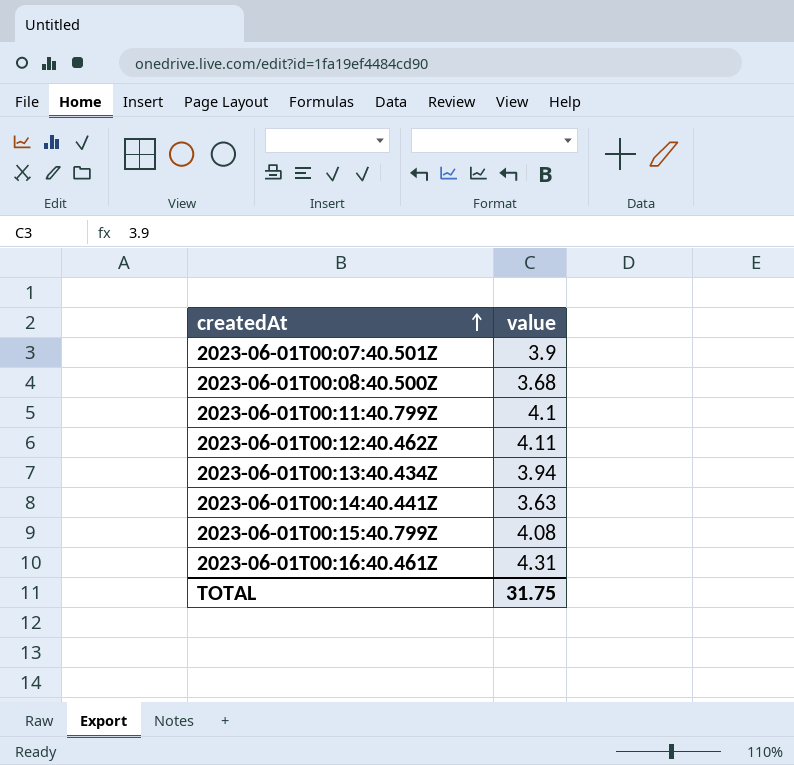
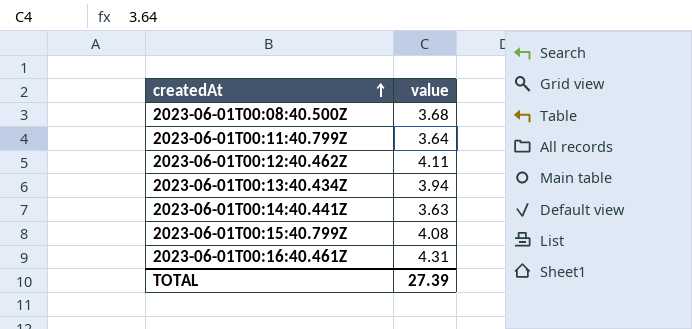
row 2023-06-01T00:07:40.501Z: 3.9 -> none
2023-06-01T00:11:40.799Z | value: 4.1 -> 3.64
TOTAL | value: 31.75 -> 27.39

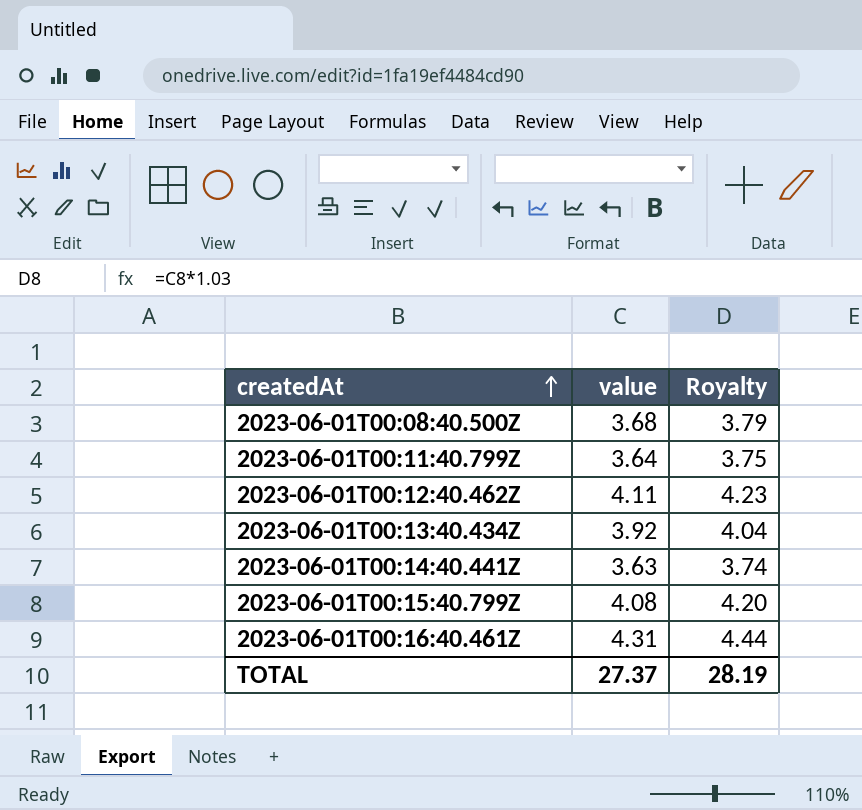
column Royalty | formula: none -> [value] * 1.03
2023-06-01T00:13:40.434Z | value: 3.94 -> 3.92
TOTAL | value: 27.39 -> 27.37

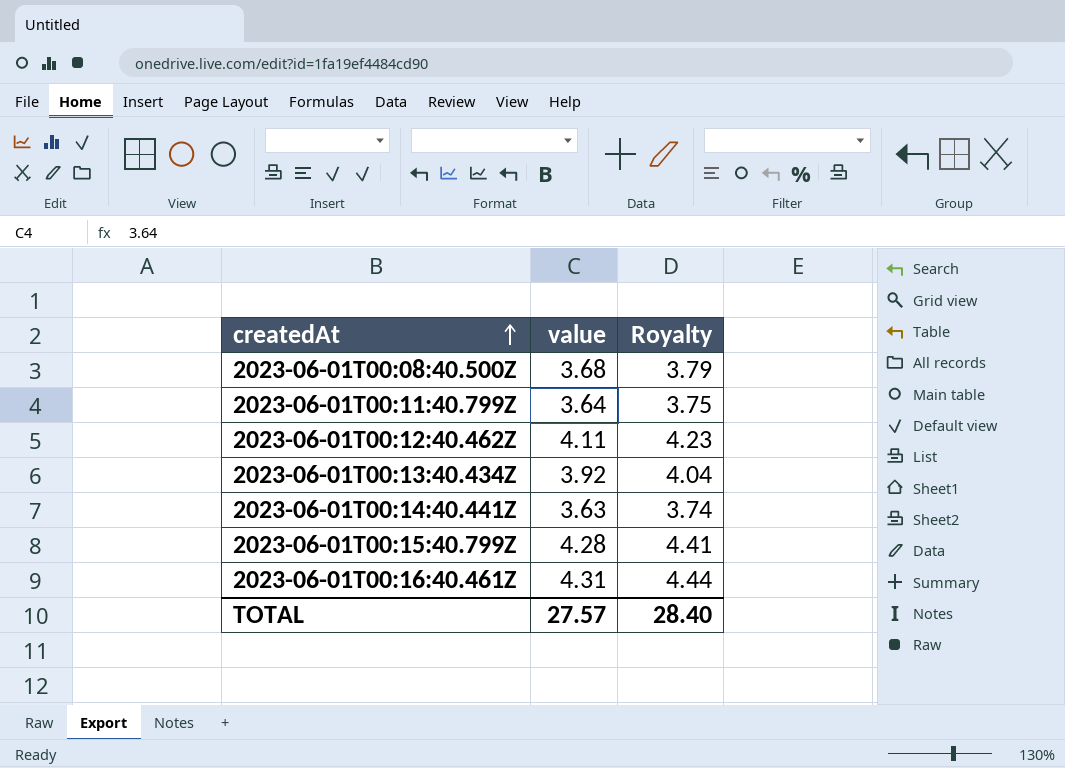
2023-06-01T00:15:40.799Z | value: 4.08 -> 4.28
2023-06-01T00:15:40.799Z | Royalty: 4.20 -> 4.41
TOTAL | value: 27.37 -> 27.57
TOTAL | Royalty: 28.19 -> 28.40

